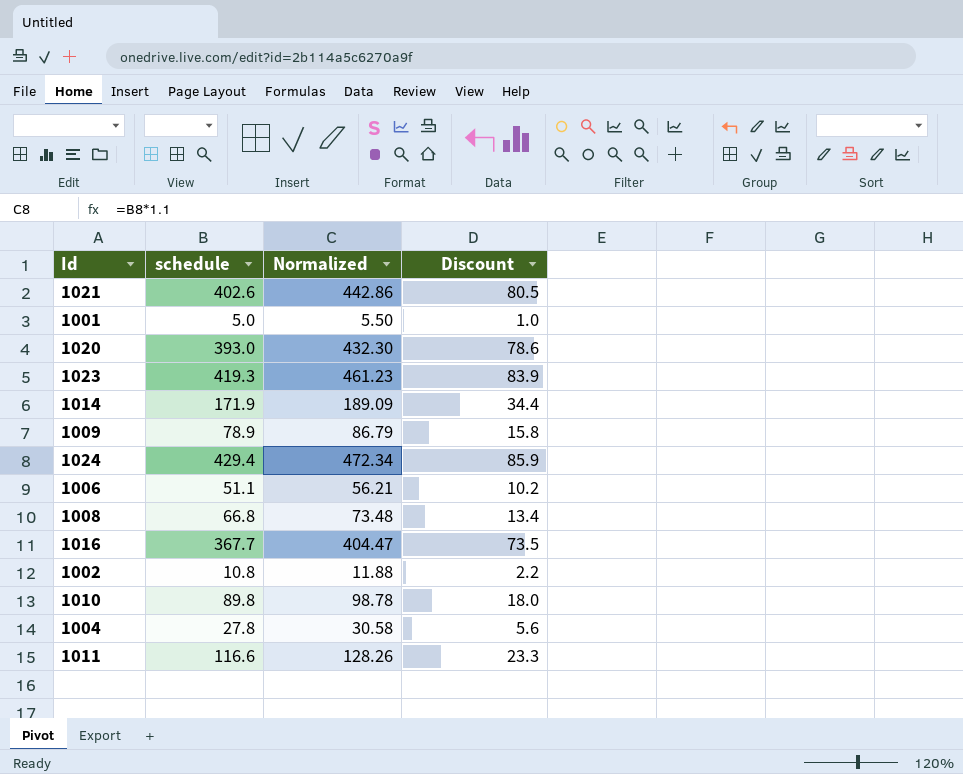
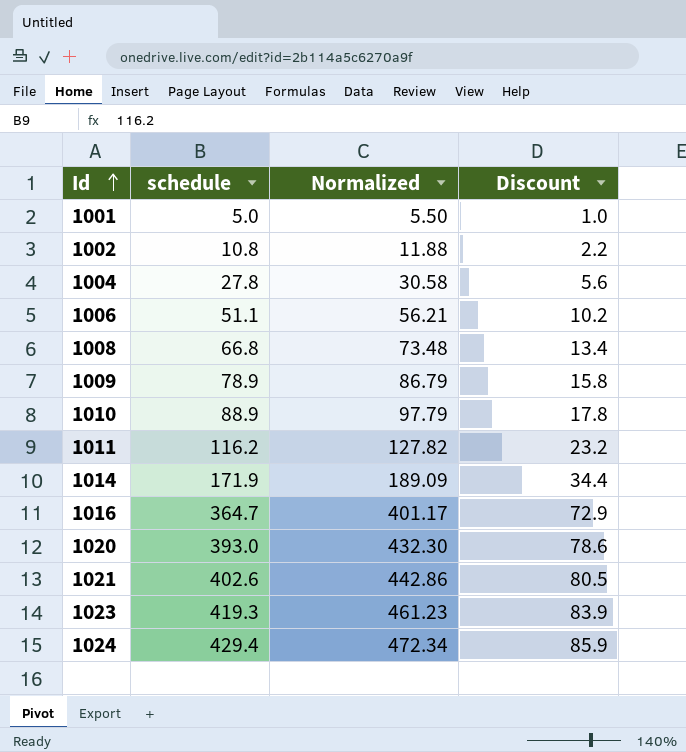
row order: none -> Id ascending
1010 | schedule: 89.8 -> 88.9
1010 | Normalized: 98.78 -> 97.79
1010 | Discount: 18.0 -> 17.8
1011 | schedule: 116.6 -> 116.2
1011 | Normalized: 128.26 -> 127.82
1011 | Discount: 23.3 -> 23.2
1016 | schedule: 367.7 -> 364.7
1016 | Normalized: 404.47 -> 401.17
1016 | Discount: 73.5 -> 72.9

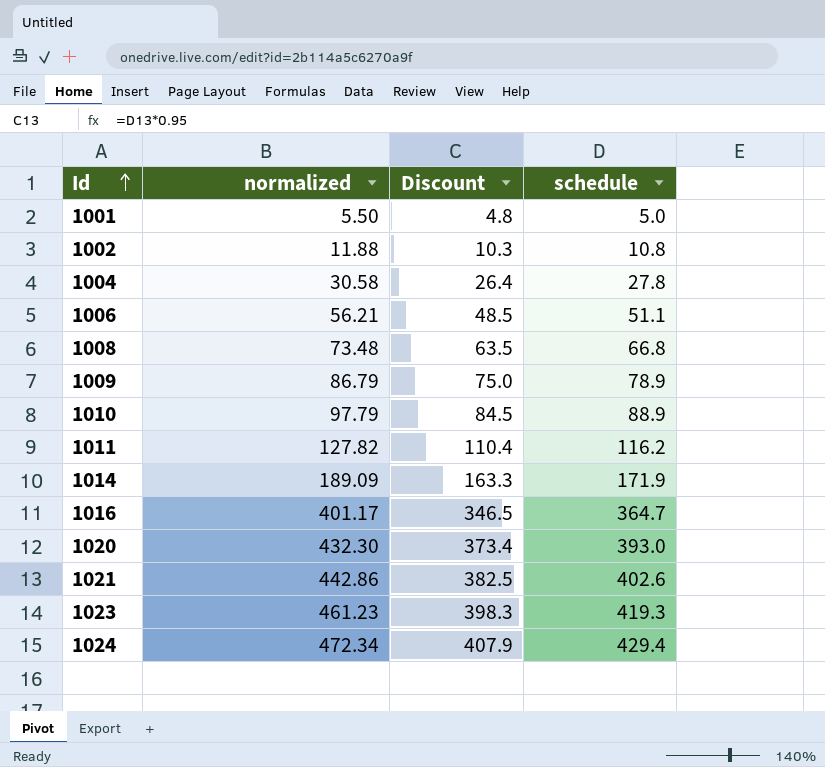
column name: Normalized -> normalized
column Discount | formula: [schedule] * 0.2 -> [schedule] * 0.95
column schedule | position: 2 -> 4

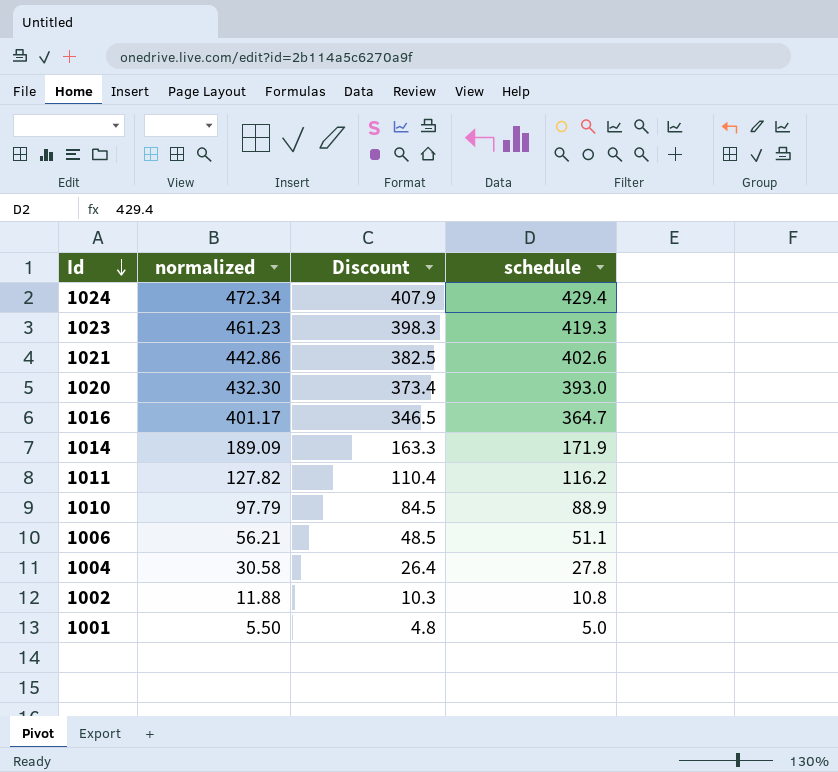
row order: Id ascending -> Id descending
row 1008: 73.48 | 63.5 | 66.8 -> none
row 1009: 86.79 | 75.0 | 78.9 -> none

